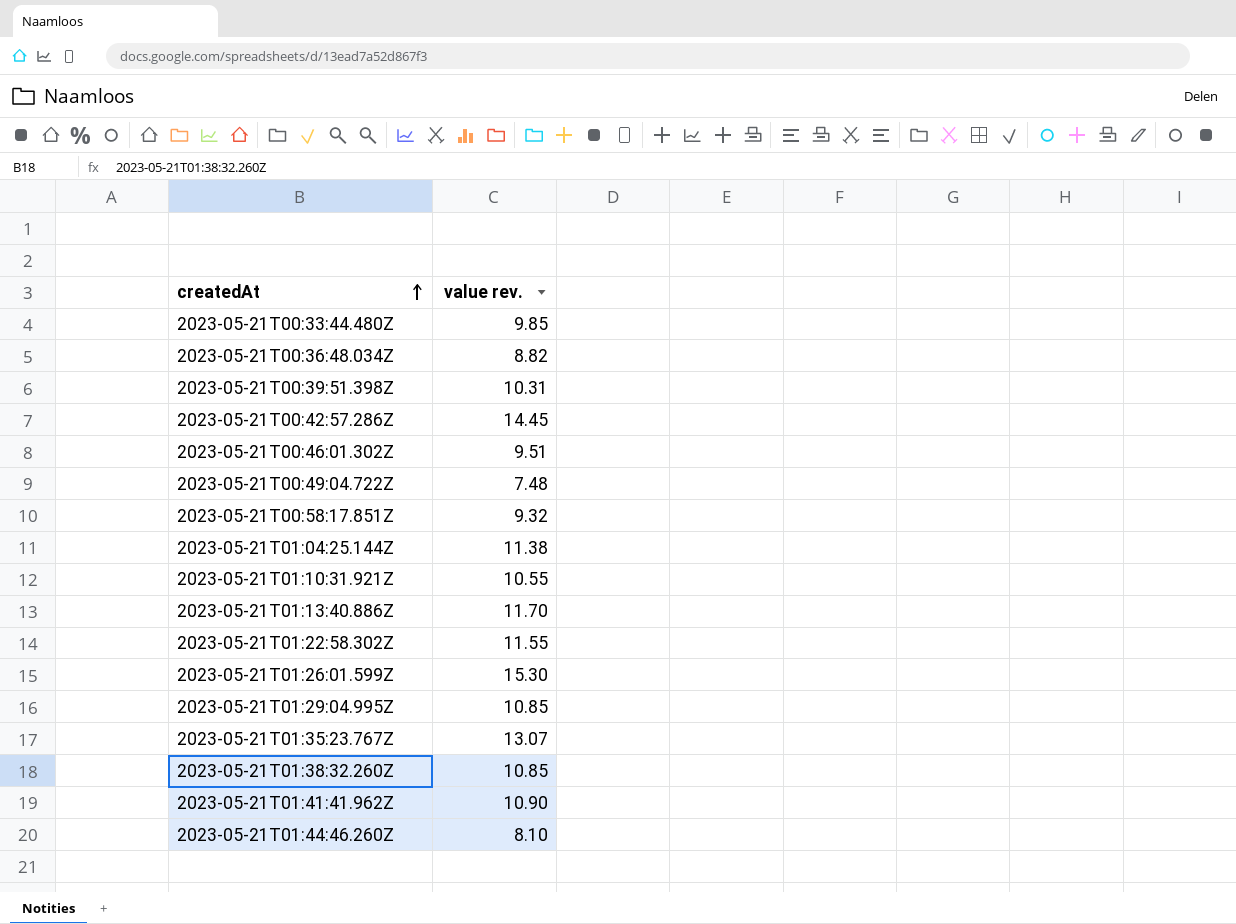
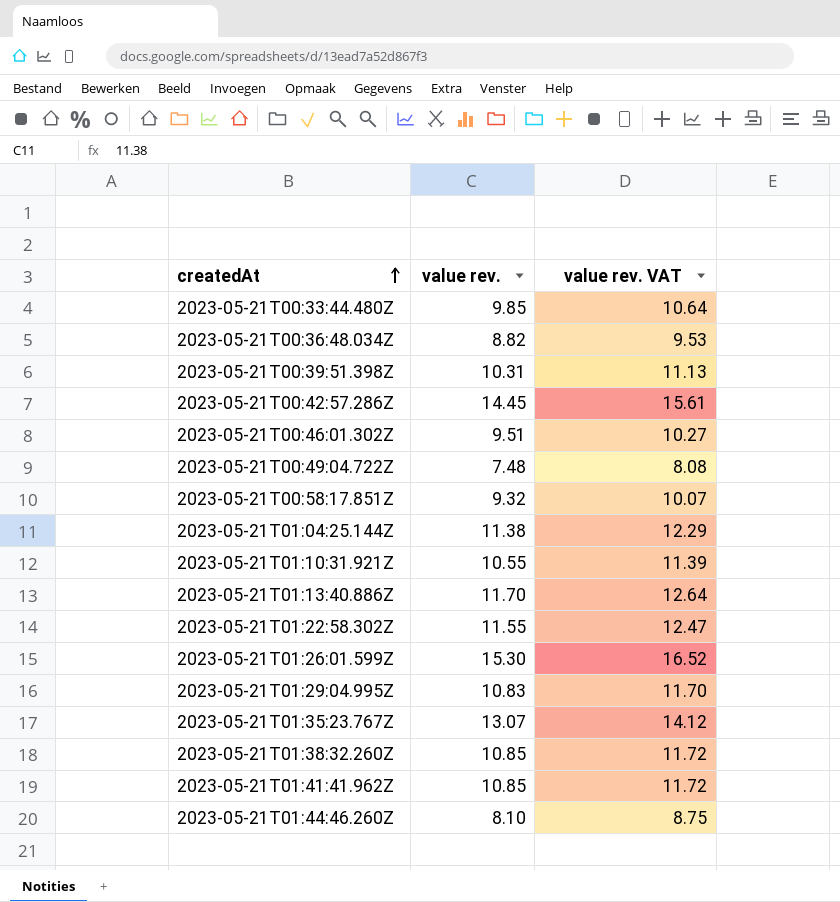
column value rev. VAT | formula: none -> [value rev.] * 1.08
2023-05-21T01:29:04.995Z | value rev.: 10.85 -> 10.83
2023-05-21T01:41:41.962Z | value rev.: 10.90 -> 10.85

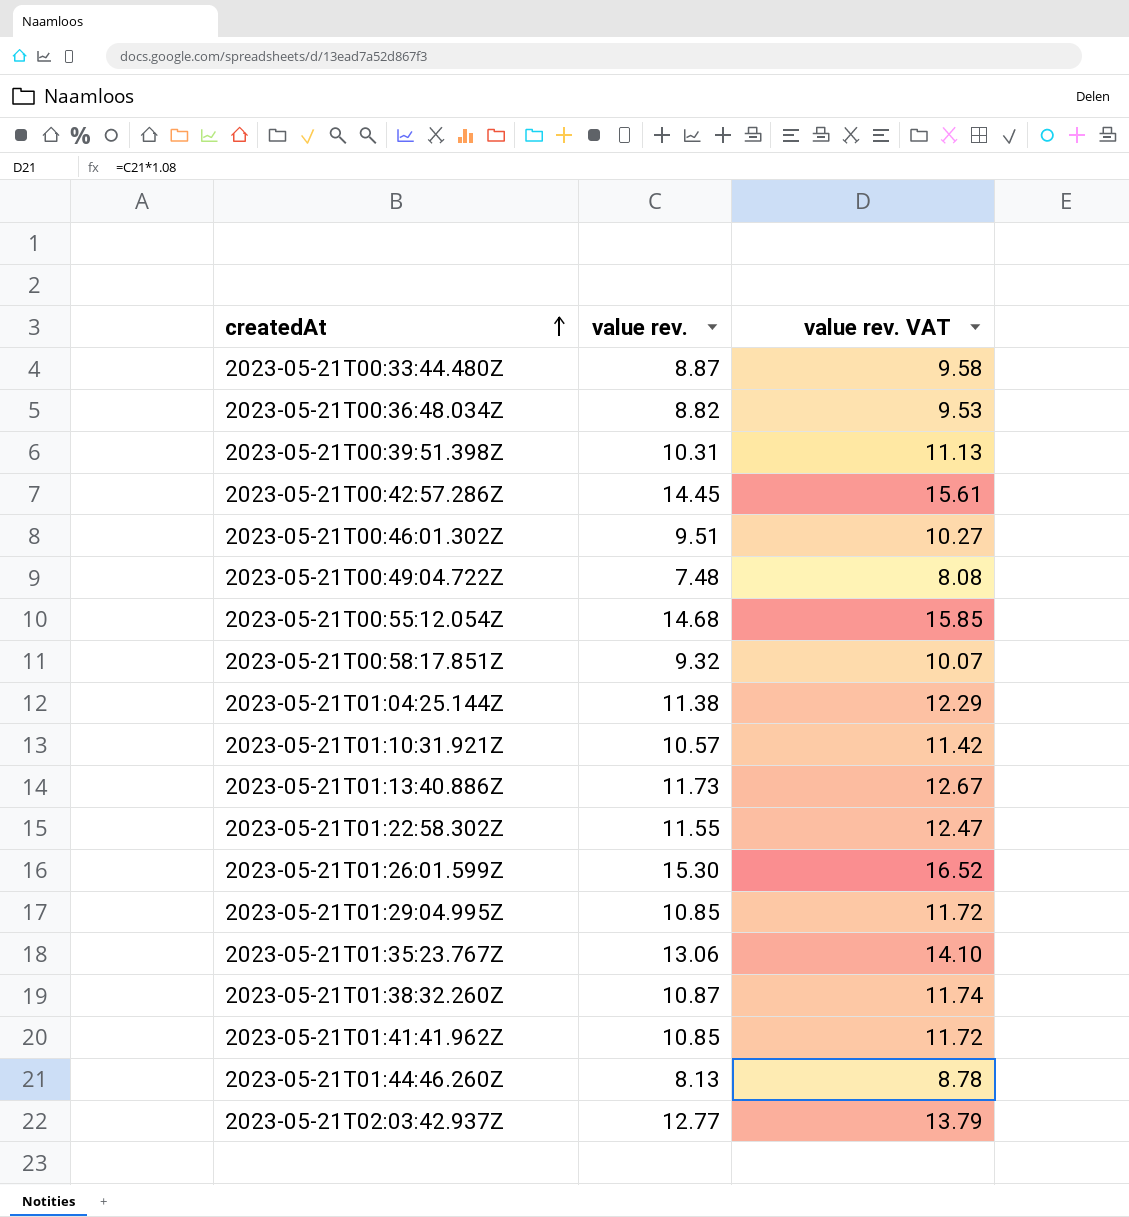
2023-05-21T00:33:44.480Z | value rev.: 9.85 -> 8.87
2023-05-21T00:33:44.480Z | value rev. VAT: 10.64 -> 9.58
row 2023-05-21T00:55:12.054Z: none -> 14.68 | 15.85
2023-05-21T01:10:31.921Z | value rev.: 10.55 -> 10.57
2023-05-21T01:10:31.921Z | value rev. VAT: 11.39 -> 11.42
2023-05-21T01:13:40.886Z | value rev.: 11.70 -> 11.73
2023-05-21T01:13:40.886Z | value rev. VAT: 12.64 -> 12.67
2023-05-21T01:29:04.995Z | value rev.: 10.83 -> 10.85
2023-05-21T01:29:04.995Z | value rev. VAT: 11.70 -> 11.72
2023-05-21T01:35:23.767Z | value rev.: 13.07 -> 13.06
2023-05-21T01:35:23.767Z | value rev. VAT: 14.12 -> 14.10
2023-05-21T01:38:32.260Z | value rev.: 10.85 -> 10.87
2023-05-21T01:38:32.260Z | value rev. VAT: 11.72 -> 11.74
2023-05-21T01:44:46.260Z | value rev.: 8.10 -> 8.13
2023-05-21T01:44:46.260Z | value rev. VAT: 8.75 -> 8.78
row 2023-05-21T02:03:42.937Z: none -> 12.77 | 13.79

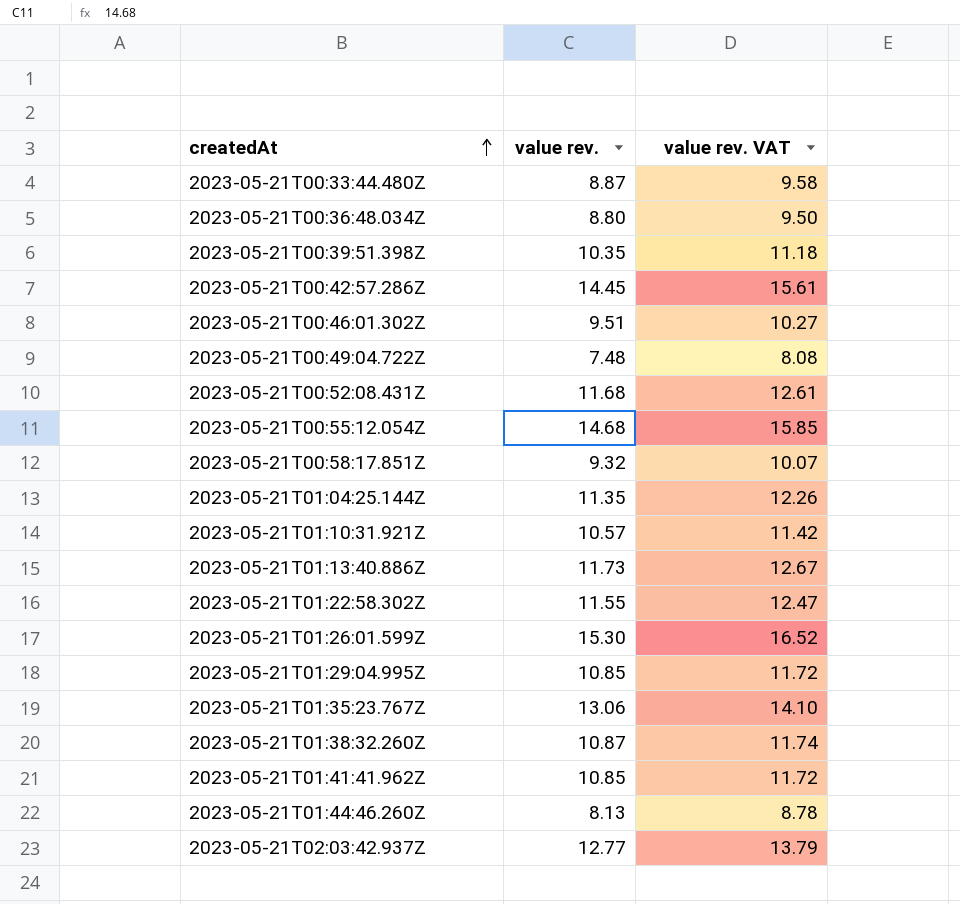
2023-05-21T00:36:48.034Z | value rev.: 8.82 -> 8.80
2023-05-21T00:36:48.034Z | value rev. VAT: 9.53 -> 9.50
2023-05-21T00:39:51.398Z | value rev.: 10.31 -> 10.35
2023-05-21T00:39:51.398Z | value rev. VAT: 11.13 -> 11.18
row 2023-05-21T00:52:08.431Z: none -> 11.68 | 12.61
2023-05-21T01:04:25.144Z | value rev.: 11.38 -> 11.35
2023-05-21T01:04:25.144Z | value rev. VAT: 12.29 -> 12.26

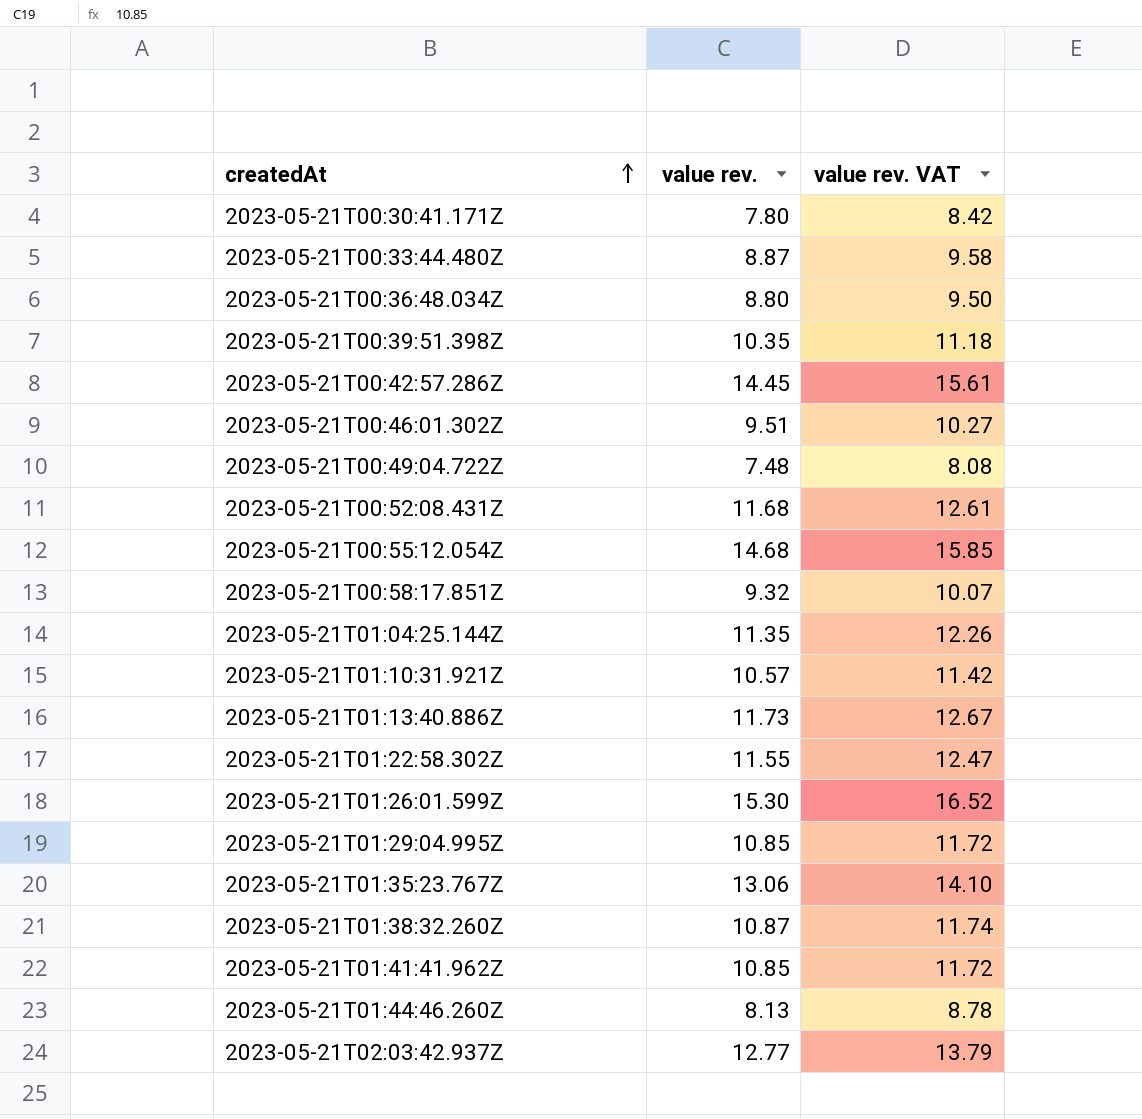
row 2023-05-21T00:30:41.171Z: none -> 7.80 | 8.42

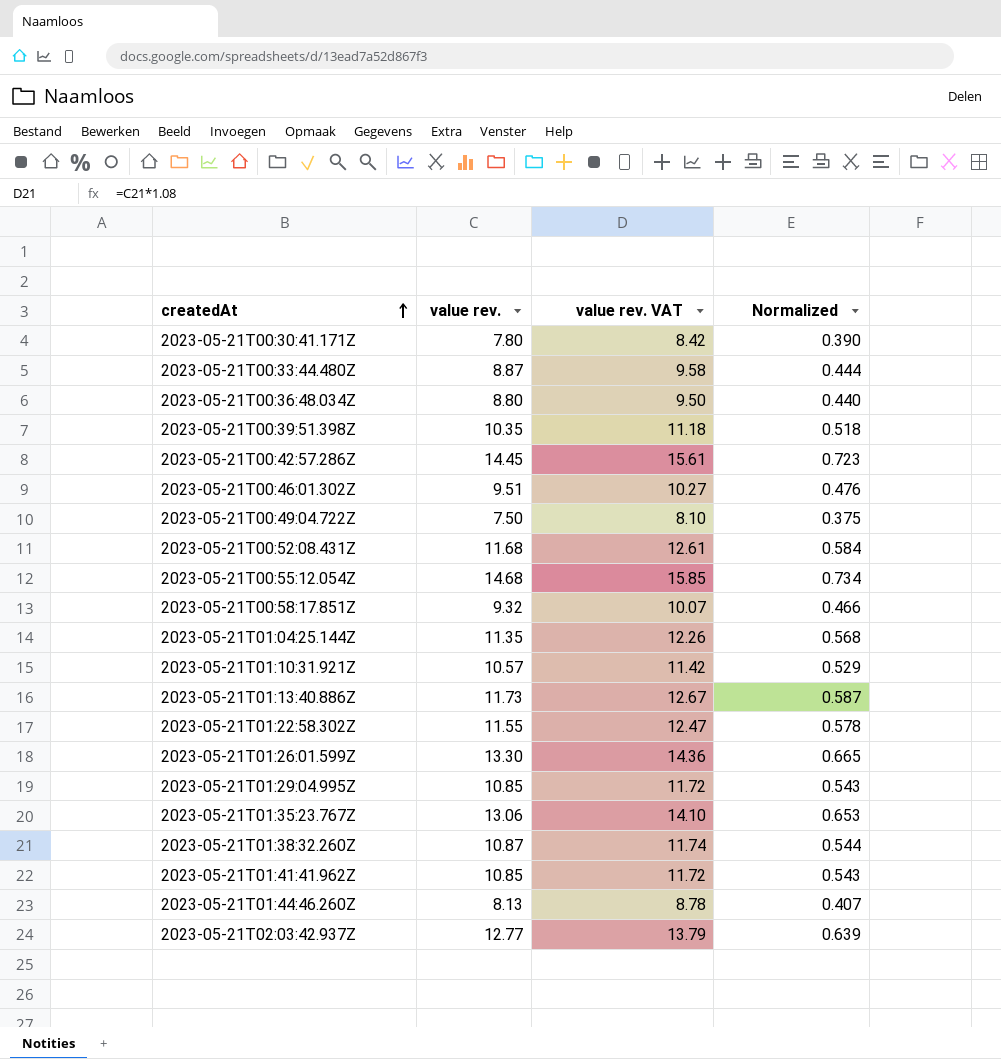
column Normalized | formula: none -> [value rev.] * 0.05
2023-05-21T00:49:04.722Z | value rev.: 7.48 -> 7.50
2023-05-21T00:49:04.722Z | value rev. VAT: 8.08 -> 8.10
2023-05-21T01:26:01.599Z | value rev.: 15.30 -> 13.30
2023-05-21T01:26:01.599Z | value rev. VAT: 16.52 -> 14.36

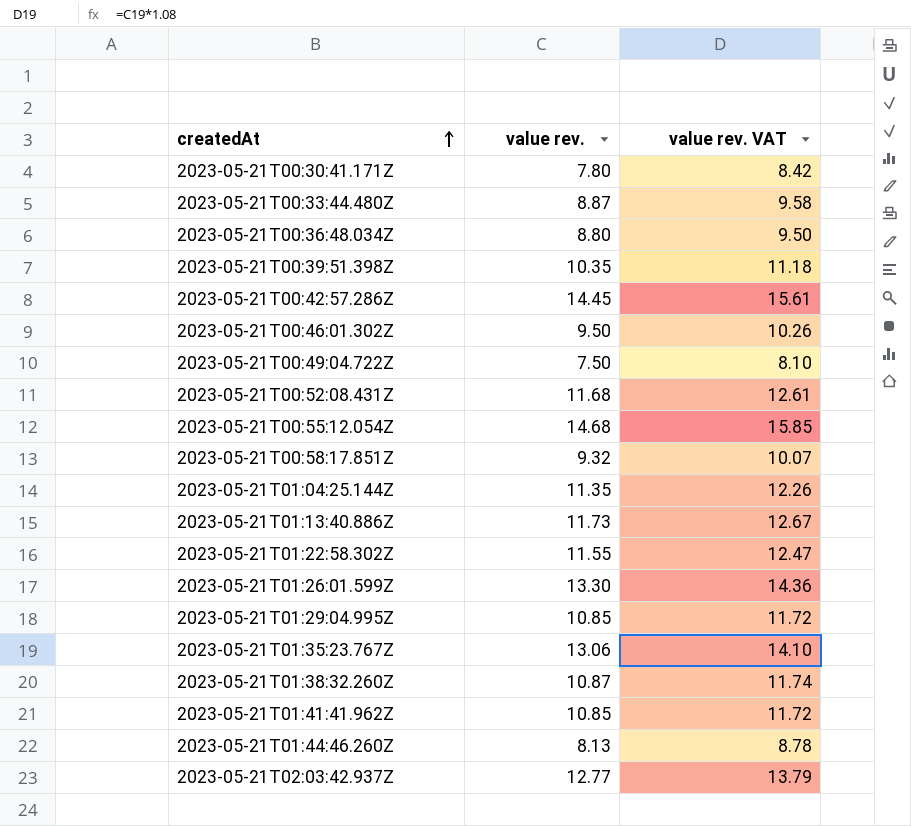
column Normalized | formula: [value rev.] * 0.05 -> none
row 2023-05-21T01:10:31.921Z: 10.57 | 11.42 | 0.529 -> none
2023-05-21T00:46:01.302Z | value rev.: 9.51 -> 9.50
2023-05-21T00:46:01.302Z | value rev. VAT: 10.27 -> 10.26

